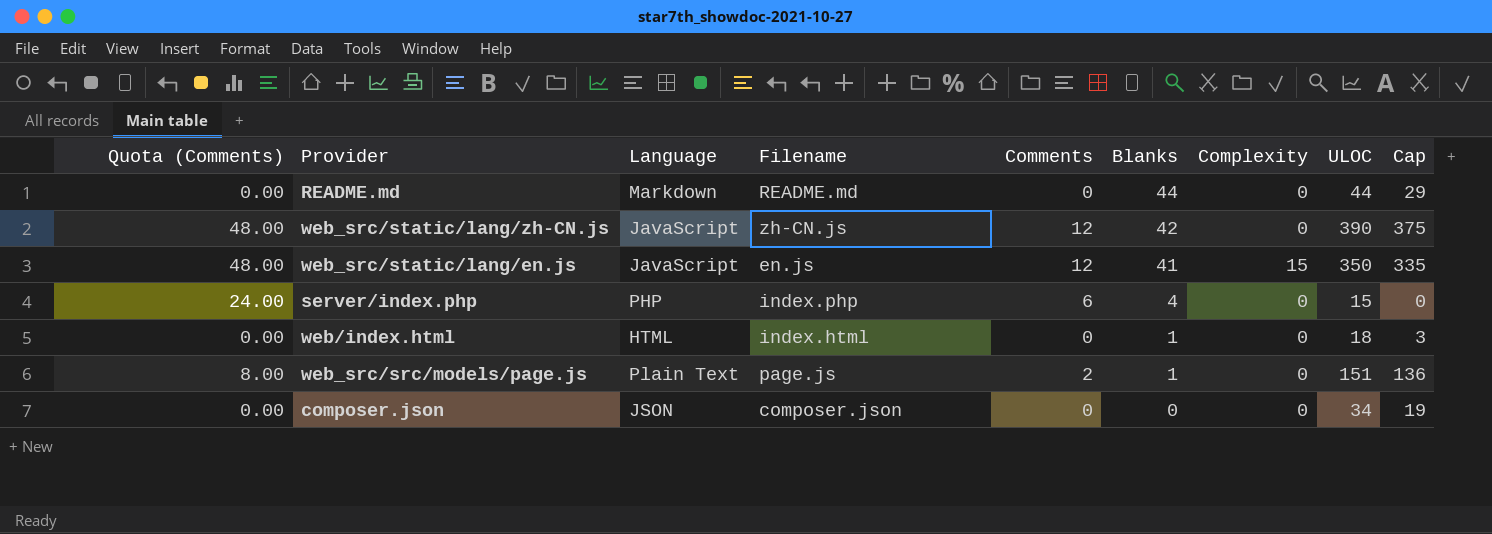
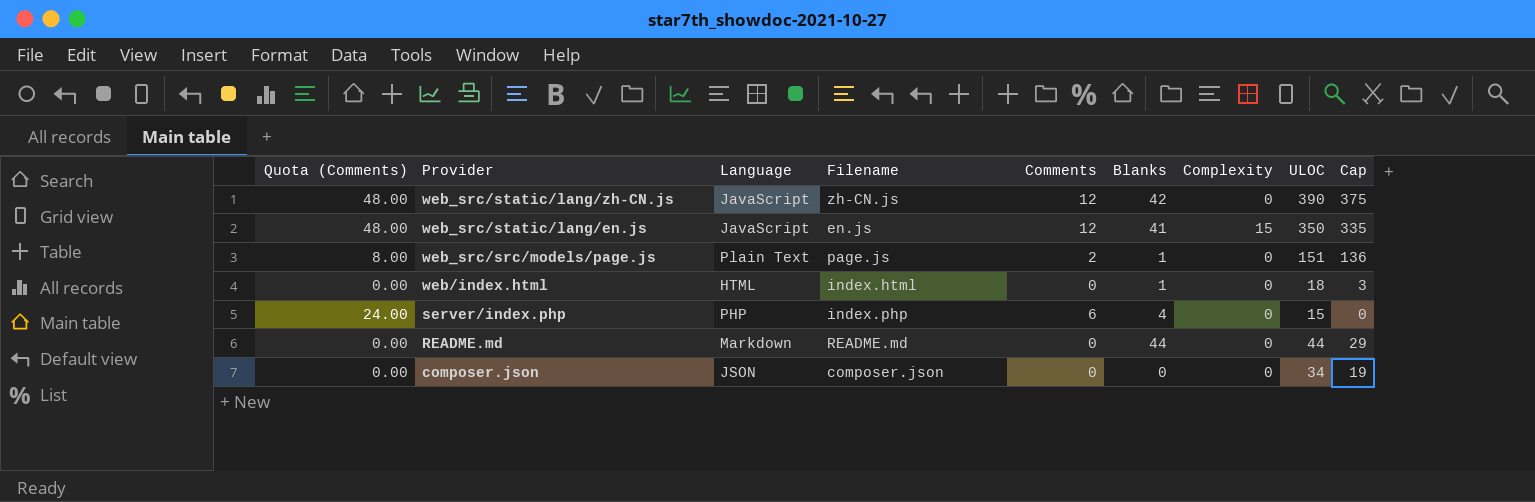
row order: Blanks descending -> Provider descending

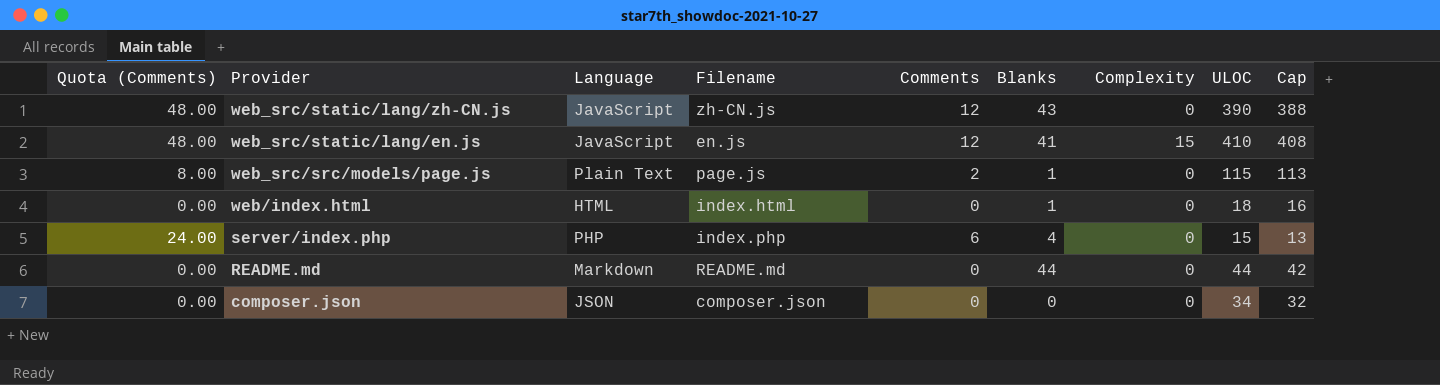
column Cap | formula: [ULOC] - 15 -> [ULOC] - 2
web_src/static/lang/zh-CN.js | Blanks: 42 -> 43
web_src/static/lang/en.js | ULOC: 350 -> 410
web_src/src/models/page.js | ULOC: 151 -> 115

